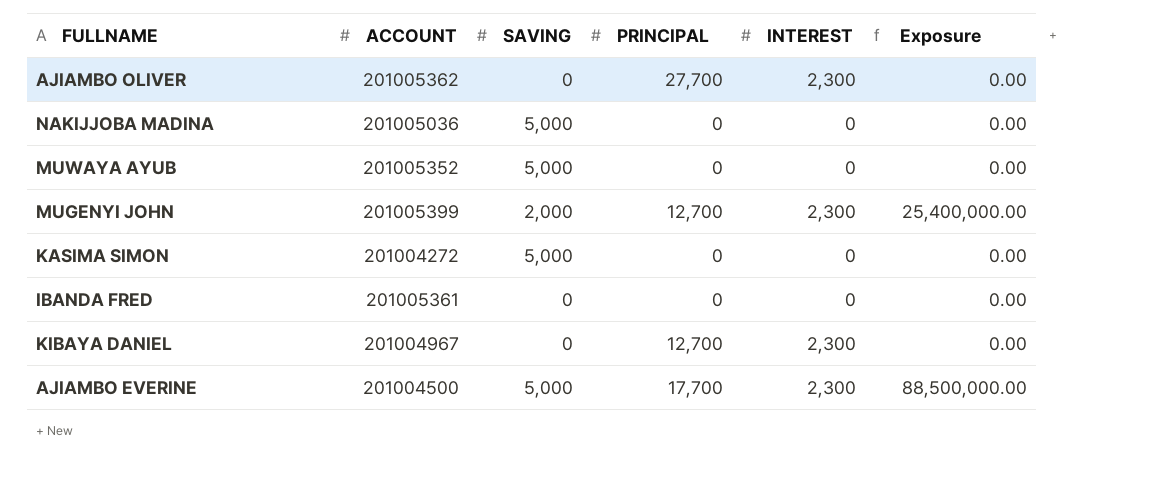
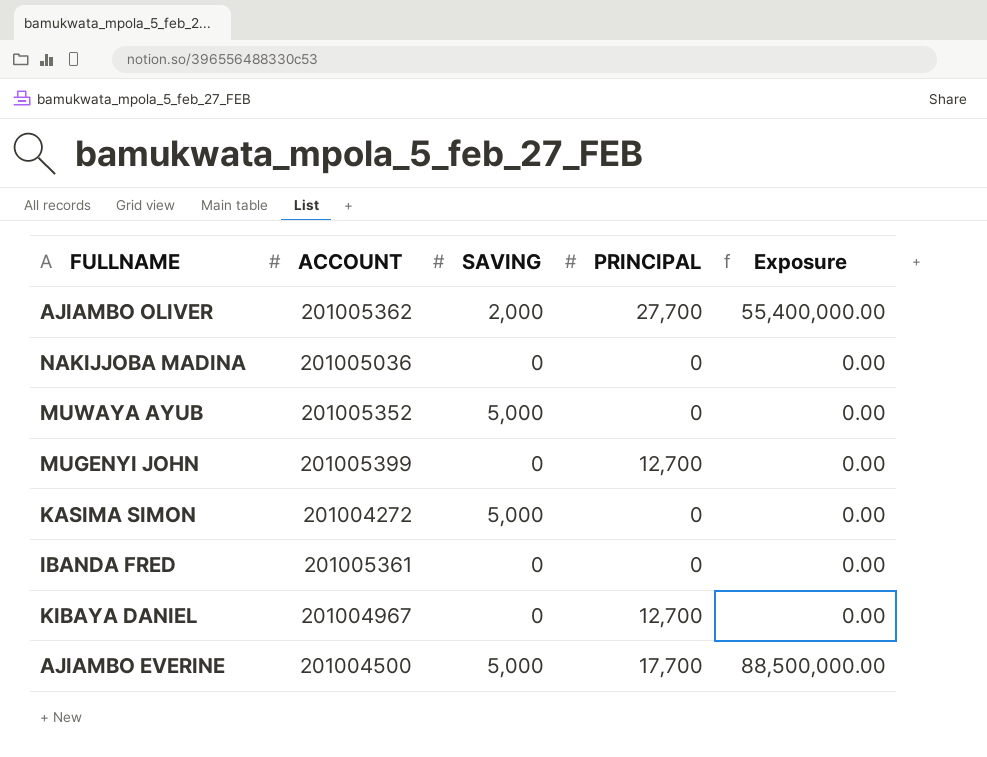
column INTEREST | position: 5 -> none
AJIAMBO OLIVER | SAVING: 0 -> 2,000
AJIAMBO OLIVER | Exposure: 0.00 -> 55,400,000.00
NAKIJJOBA MADINA | SAVING: 5,000 -> 0
MUGENYI JOHN | SAVING: 2,000 -> 0
MUGENYI JOHN | Exposure: 25,400,000.00 -> 0.00

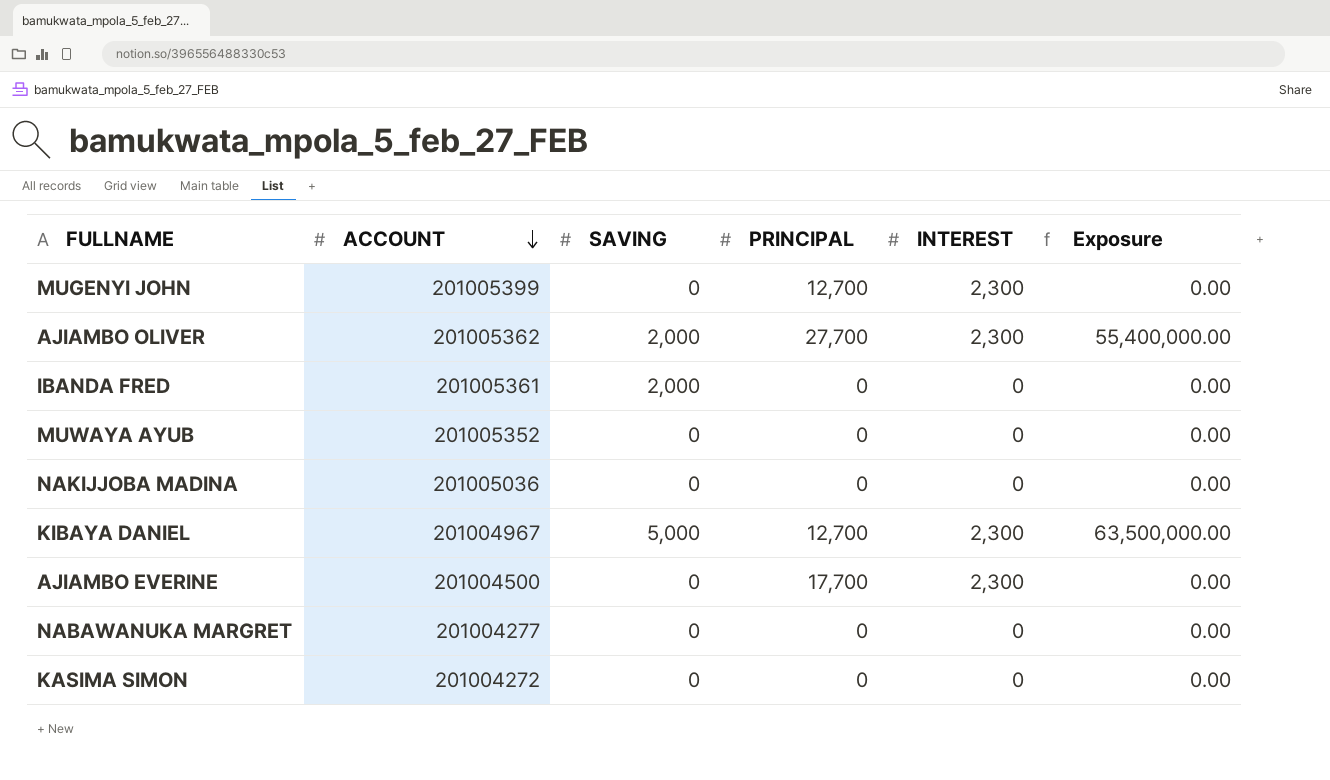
row order: none -> ACCOUNT descending
column INTEREST | position: none -> 5
IBANDA FRED | SAVING: 0 -> 2,000
MUWAYA AYUB | SAVING: 5,000 -> 0
KIBAYA DANIEL | SAVING: 0 -> 5,000
KIBAYA DANIEL | Exposure: 0.00 -> 63,500,000.00
AJIAMBO EVERINE | SAVING: 5,000 -> 0
AJIAMBO EVERINE | Exposure: 88,500,000.00 -> 0.00
row NABAWANUKA MARGRET: none -> 201004277 | 0 | 0 | 0 | 0.00
KASIMA SIMON | SAVING: 5,000 -> 0

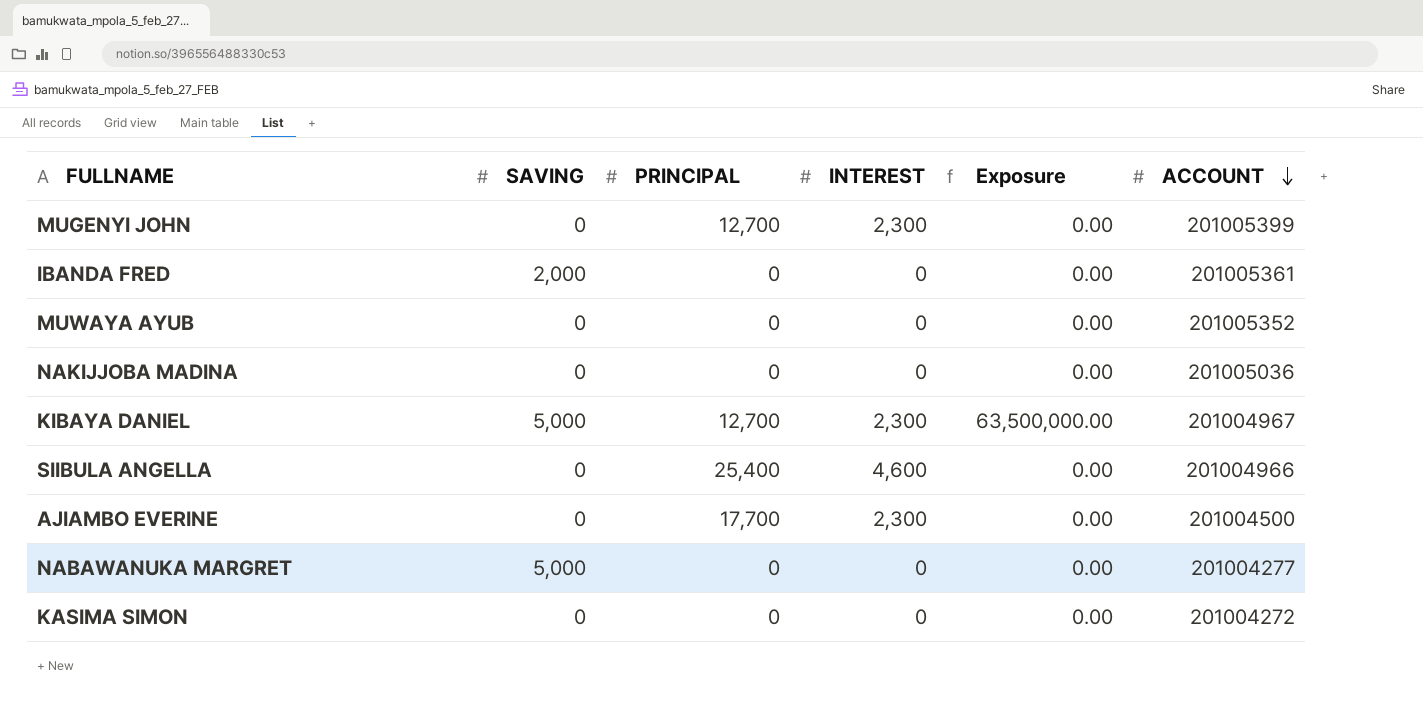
column ACCOUNT | position: 2 -> 6
row AJIAMBO OLIVER: 201005362 | 2,000 | 27,700 | 2,300 | 55,400,000.00 -> none
row SIIBULA ANGELLA: none -> 0 | 25,400 | 4,600 | 0.00 | 201004966
NABAWANUKA MARGRET | SAVING: 0 -> 5,000

